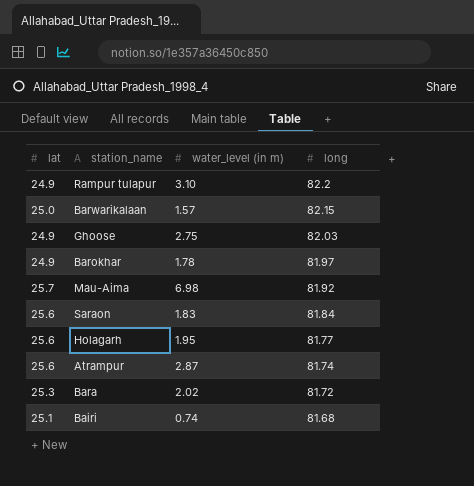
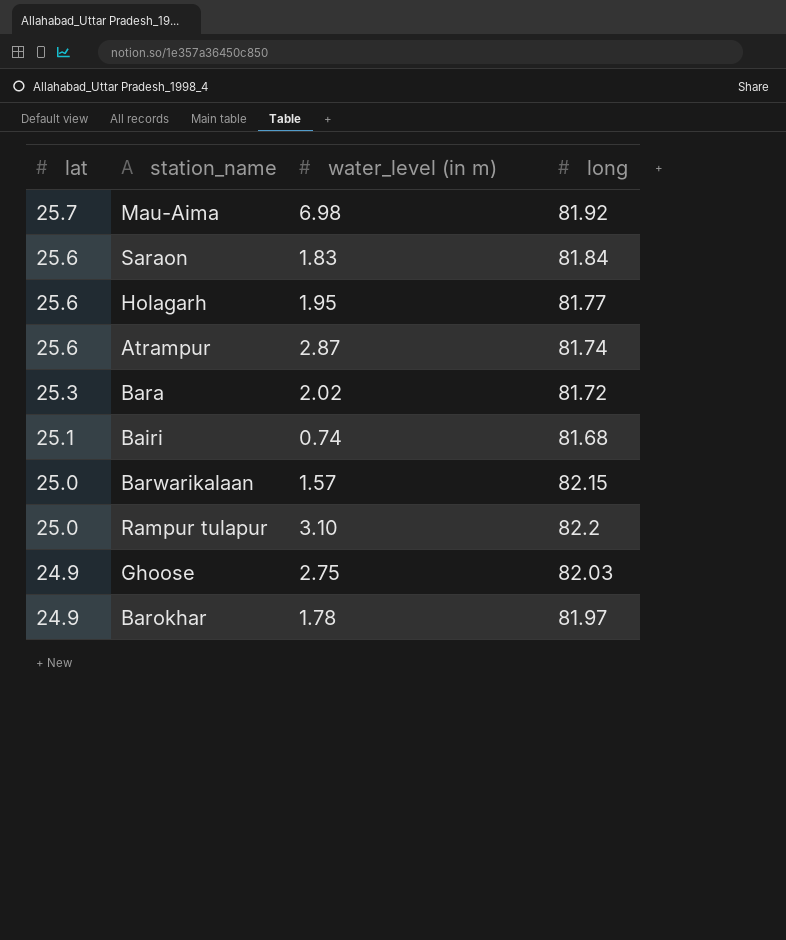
row order: long descending -> lat descending
Rampur tulapur | lat: 24.9 -> 25.0

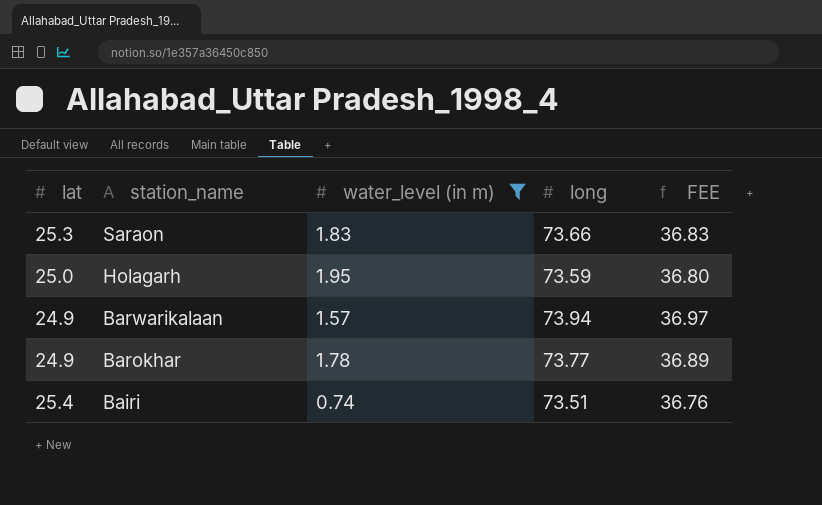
filter: none -> water_level (in m) <= 1.95
row order: lat descending -> station_name descending
column FEE | formula: none -> [long] * 0.5
Saraon | lat: 25.6 -> 25.3
Saraon | long: 81.84 -> 73.66
Holagarh | lat: 25.6 -> 25.0
Holagarh | long: 81.77 -> 73.59
Barwarikalaan | lat: 25.0 -> 24.9
Barwarikalaan | long: 82.15 -> 73.94
Barokhar | long: 81.97 -> 73.77
Bairi | lat: 25.1 -> 25.4
Bairi | long: 81.68 -> 73.51

